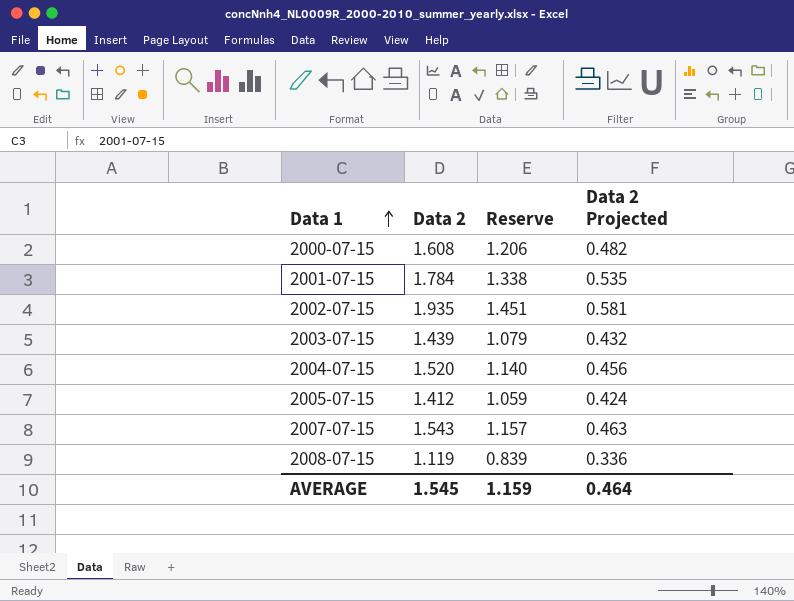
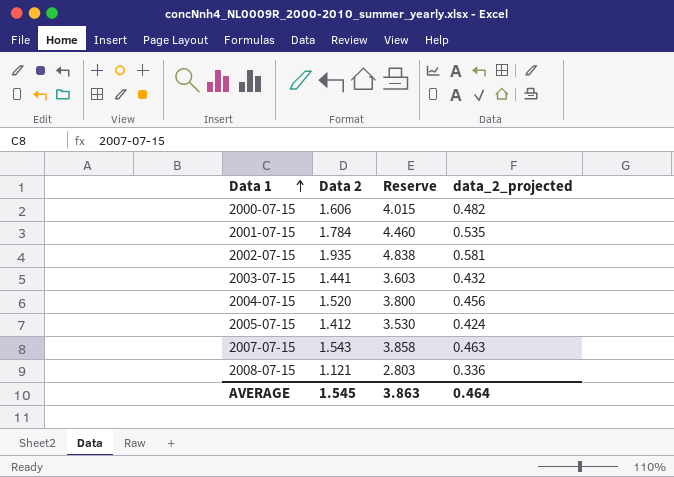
column Reserve | formula: [Data 2] * 0.75 -> [Data 2] * 2.5
column name: Data 2 Projected -> data_2_projected
2000-07-15 | Data 2: 1.608 -> 1.606
2003-07-15 | Data 2: 1.439 -> 1.441
2008-07-15 | Data 2: 1.119 -> 1.121
AVERAGE | Reserve: 1.159 -> 3.863

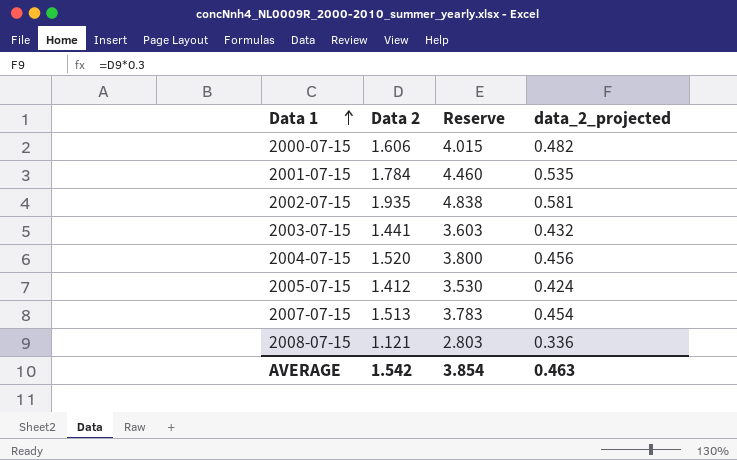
2007-07-15 | Data 2: 1.543 -> 1.513
2007-07-15 | Reserve: 3.858 -> 3.783
2007-07-15 | data_2_projected: 0.463 -> 0.454
AVERAGE | Data 2: 1.545 -> 1.542
AVERAGE | Reserve: 3.863 -> 3.854
AVERAGE | data_2_projected: 0.464 -> 0.463

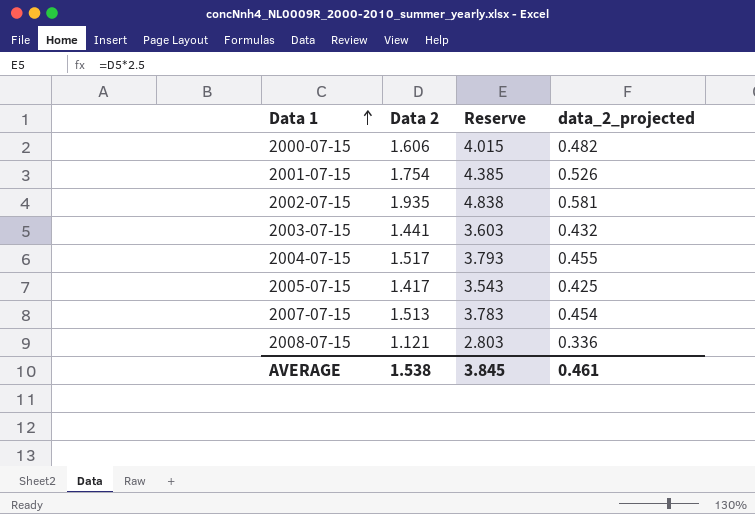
2001-07-15 | Data 2: 1.784 -> 1.754
2001-07-15 | Reserve: 4.460 -> 4.385
2001-07-15 | data_2_projected: 0.535 -> 0.526
2004-07-15 | Data 2: 1.520 -> 1.517
2004-07-15 | Reserve: 3.800 -> 3.793
2004-07-15 | data_2_projected: 0.456 -> 0.455
2005-07-15 | Data 2: 1.412 -> 1.417
2005-07-15 | Reserve: 3.530 -> 3.543
2005-07-15 | data_2_projected: 0.424 -> 0.425
AVERAGE | Data 2: 1.542 -> 1.538
AVERAGE | Reserve: 3.854 -> 3.845
AVERAGE | data_2_projected: 0.463 -> 0.461

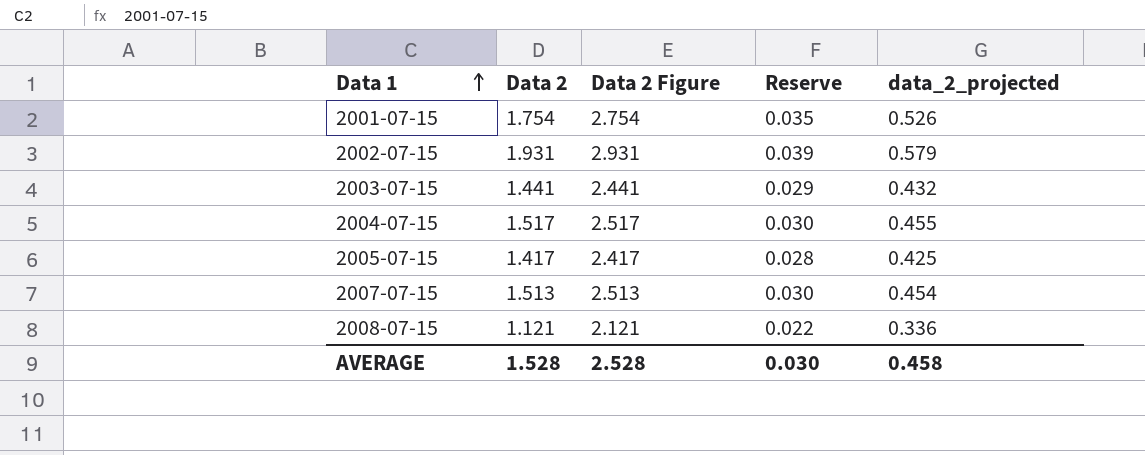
column Data 2 Figure | formula: none -> [Data 2] + 1
column Reserve | formula: [Data 2] * 2.5 -> [Data 2] * 0.02
row 2000-07-15: 1.606 | 4.015 | 0.482 -> none
2002-07-15 | Data 2: 1.935 -> 1.931
2002-07-15 | data_2_projected: 0.581 -> 0.579
AVERAGE | Data 2: 1.538 -> 1.528
AVERAGE | Reserve: 3.845 -> 0.030
AVERAGE | data_2_projected: 0.461 -> 0.458

